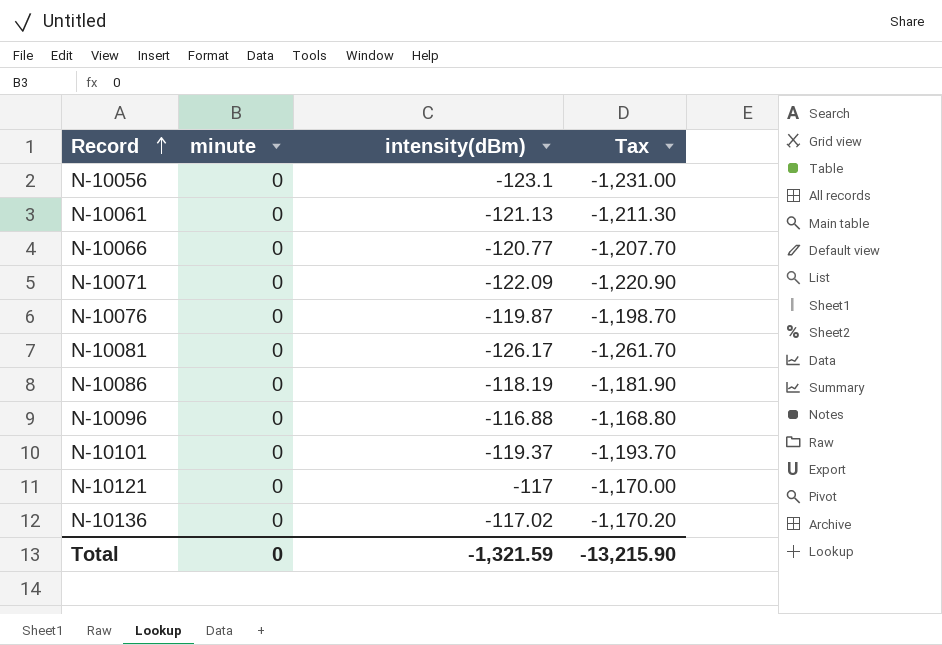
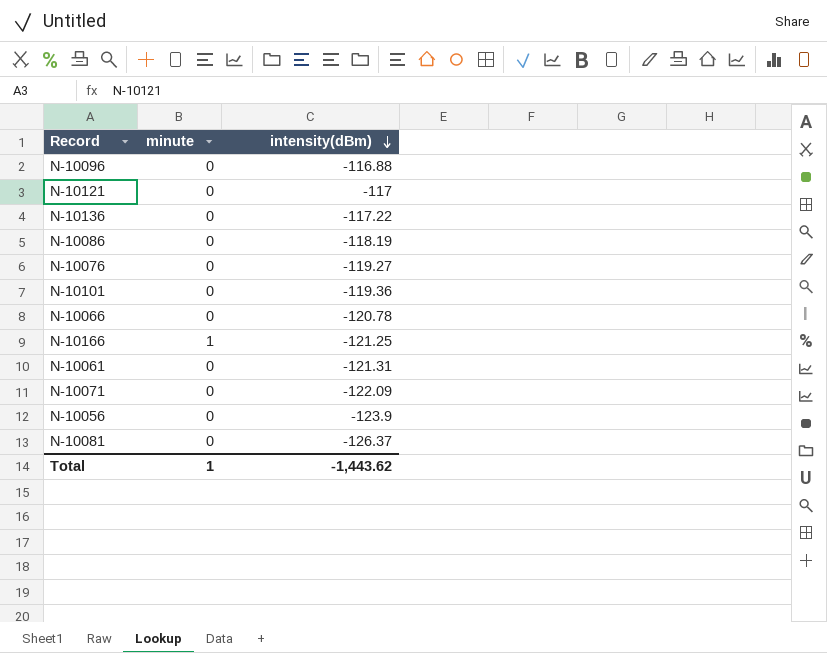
row order: Record ascending -> intensity(dBm) descending
column Tax | formula: [intensity(dBm)] * 10 -> none
N-10136 | intensity(dBm): -117.02 -> -117.22
N-10076 | intensity(dBm): -119.87 -> -119.27
N-10101 | intensity(dBm): -119.37 -> -119.36
N-10066 | intensity(dBm): -120.77 -> -120.78
row N-10166: none -> 1 | -121.25
N-10061 | intensity(dBm): -121.13 -> -121.31
N-10056 | intensity(dBm): -123.1 -> -123.9
N-10081 | intensity(dBm): -126.17 -> -126.37
Total | minute: 0 -> 1
Total | intensity(dBm): -1,321.59 -> -1,443.62

